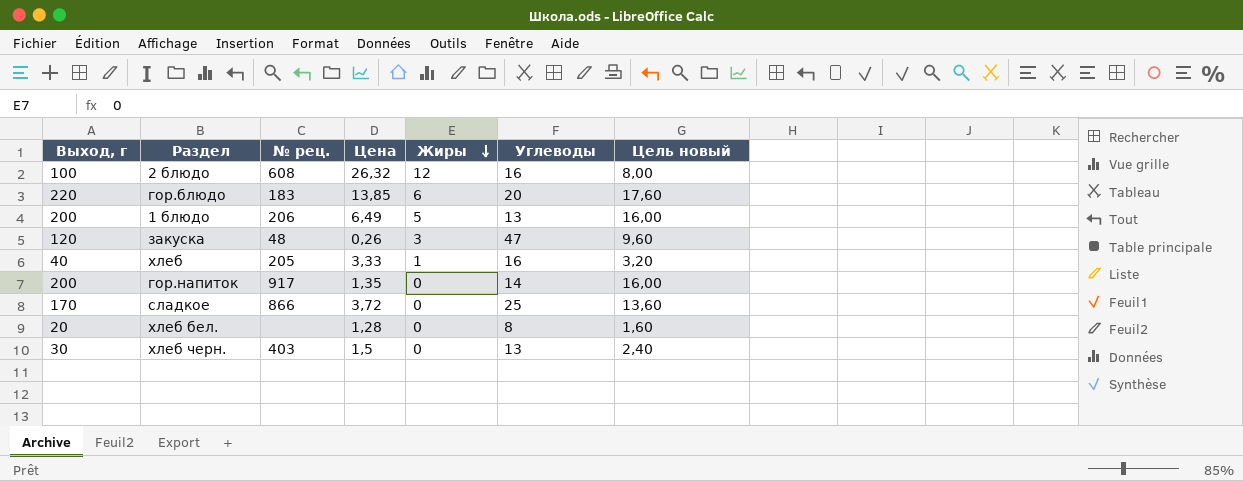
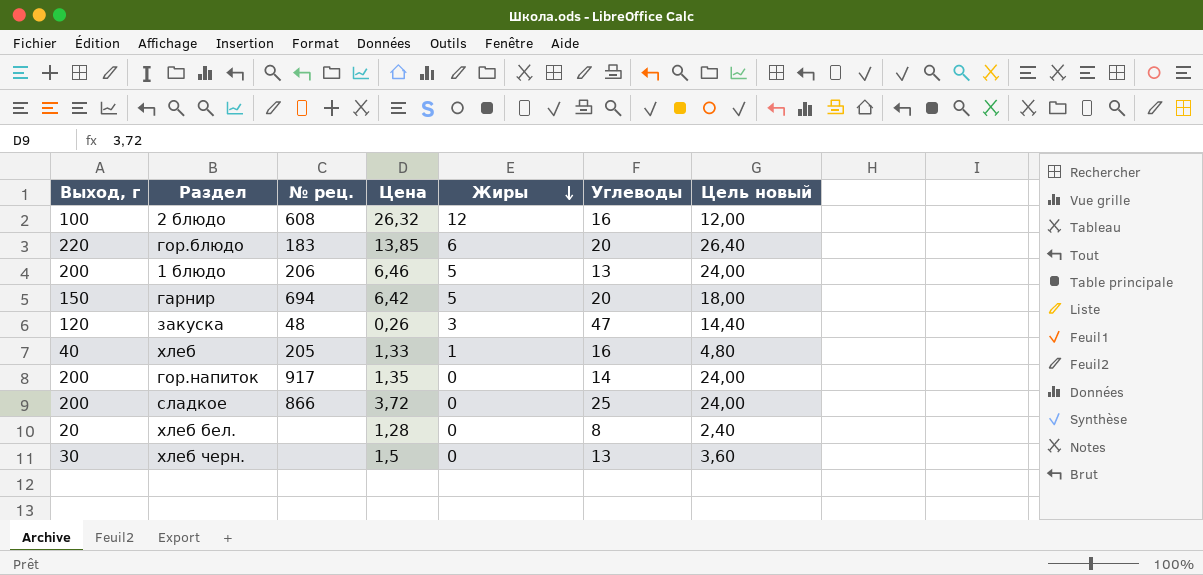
column Цель новый | formula: [Выход, г] * 0,08 -> [Выход, г] * 0,12
1 блюдо | Цена: 6,49 -> 6,46
row гарнир: none -> 150 | 694 | 6,42 | 5 | 20 | 18,00
хлеб | Цена: 3,33 -> 1,33
сладкое | Выход, г: 170 -> 200
хлеб черн. | № рец.: 403 -> none

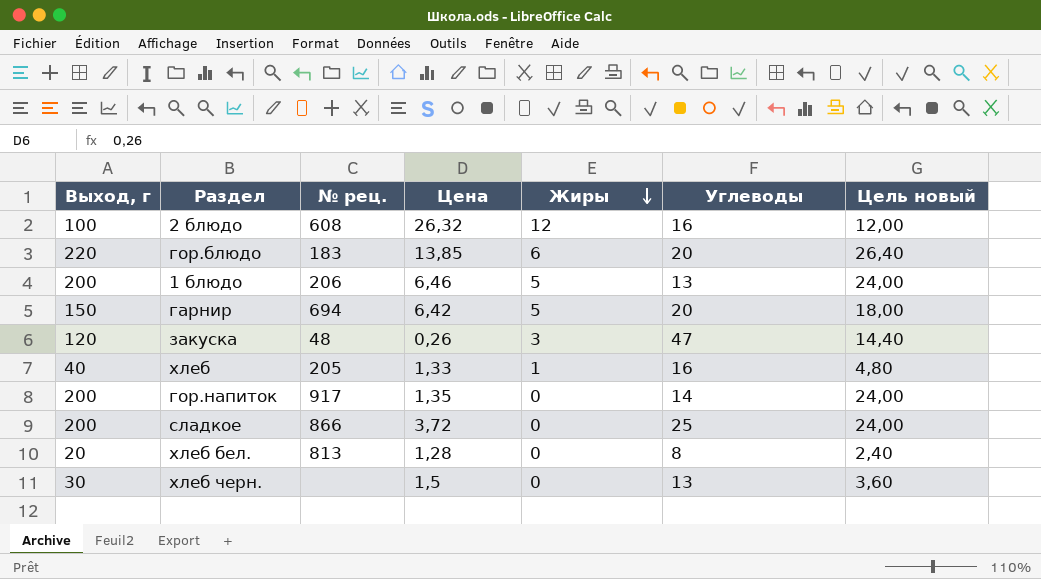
хлеб бел. | № рец.: none -> 813

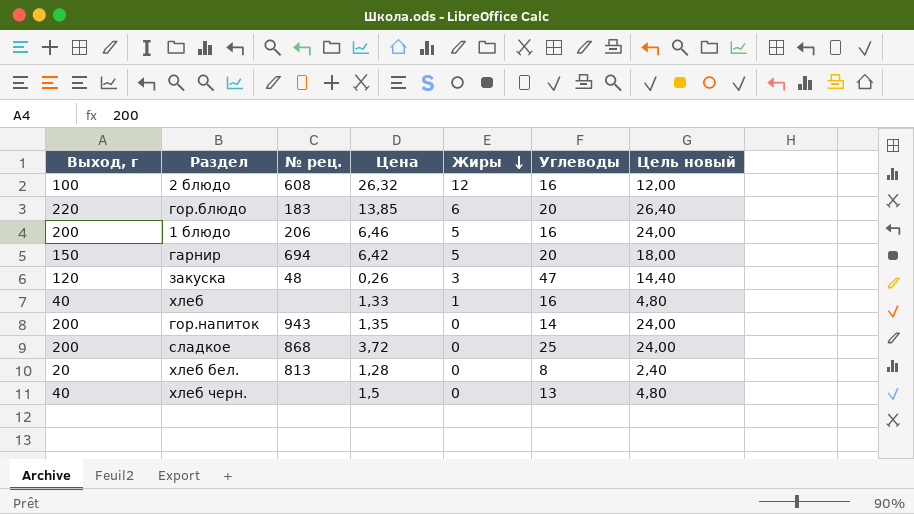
1 блюдо | Углеводы: 13 -> 16
хлеб | № рец.: 205 -> none
гор.напиток | № рец.: 917 -> 943
сладкое | № рец.: 866 -> 868
хлеб черн. | Выход, г: 30 -> 40
хлеб черн. | Цель новый: 3,60 -> 4,80

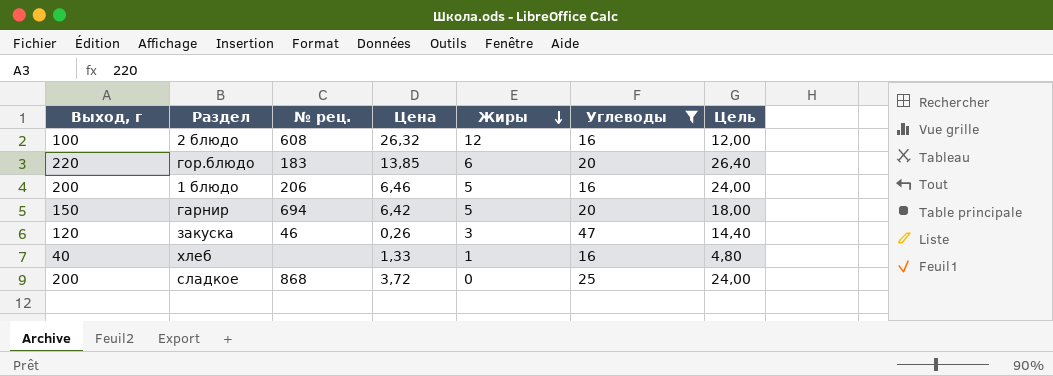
filter: none -> Углеводы >= 16
column name: Цель новый -> Цель
закуска | № рец.: 48 -> 46

